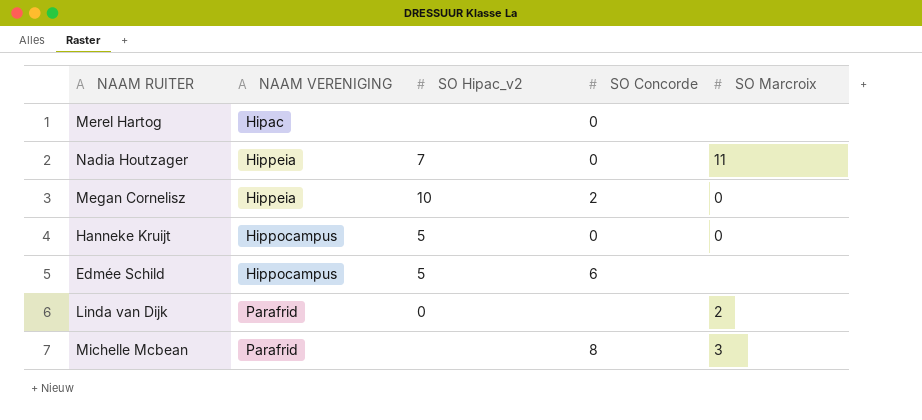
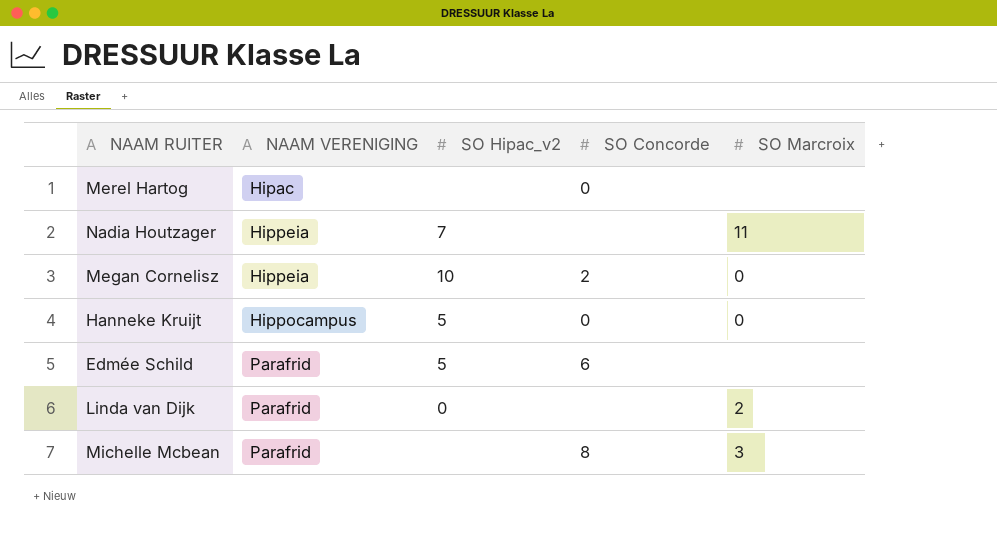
Nadia Houtzager | SO Concorde: 0 -> none
Edmée Schild | NAAM VERENIGING: Hippocampus -> Parafrid

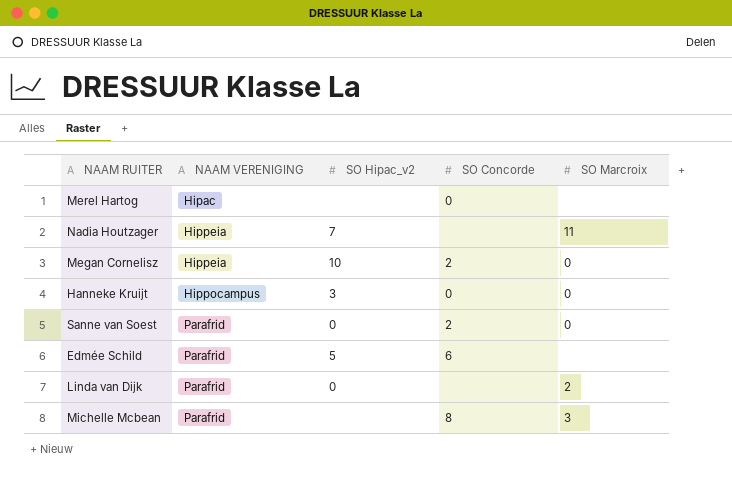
Hanneke Kruijt | SO Hipac_v2: 5 -> 3
row Sanne van Soest: none -> Parafrid | 0 | 2 | 0

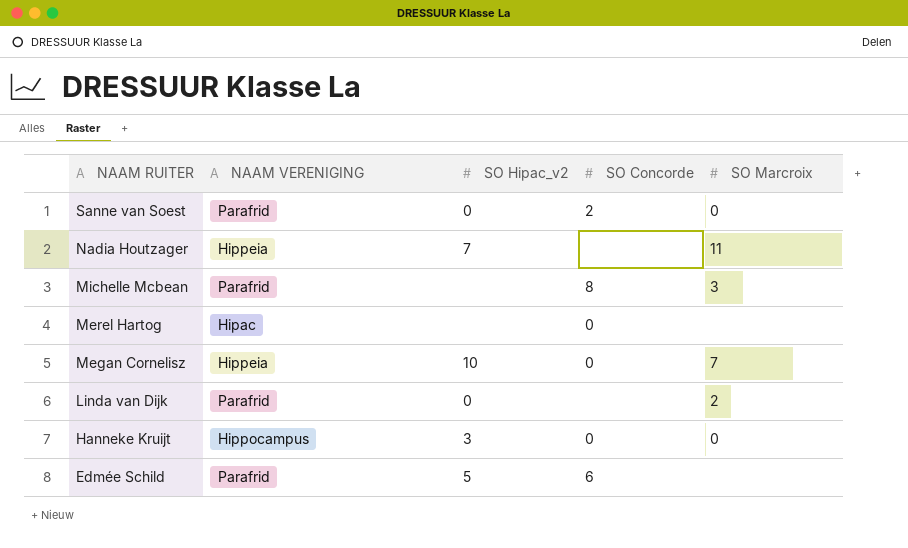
row order: NAAM VERENIGING ascending -> NAAM RUITER descending
Megan Cornelisz | SO Concorde: 2 -> 0
Megan Cornelisz | SO Marcroix: 0 -> 7

